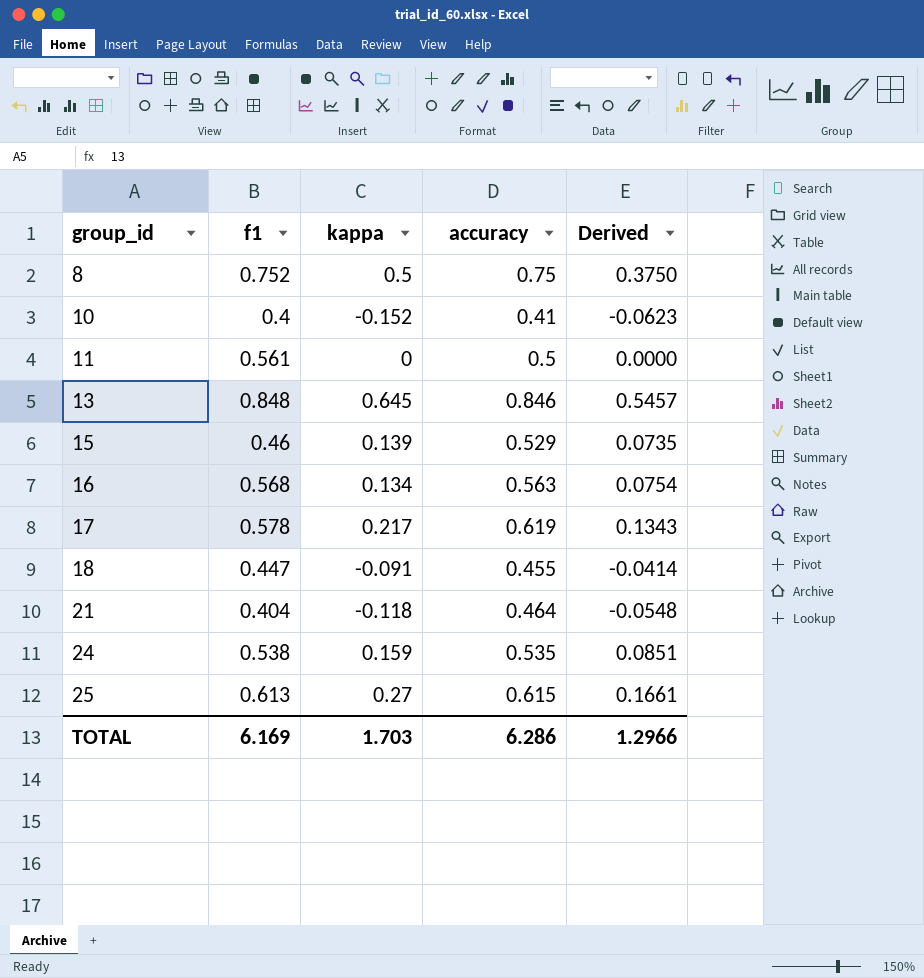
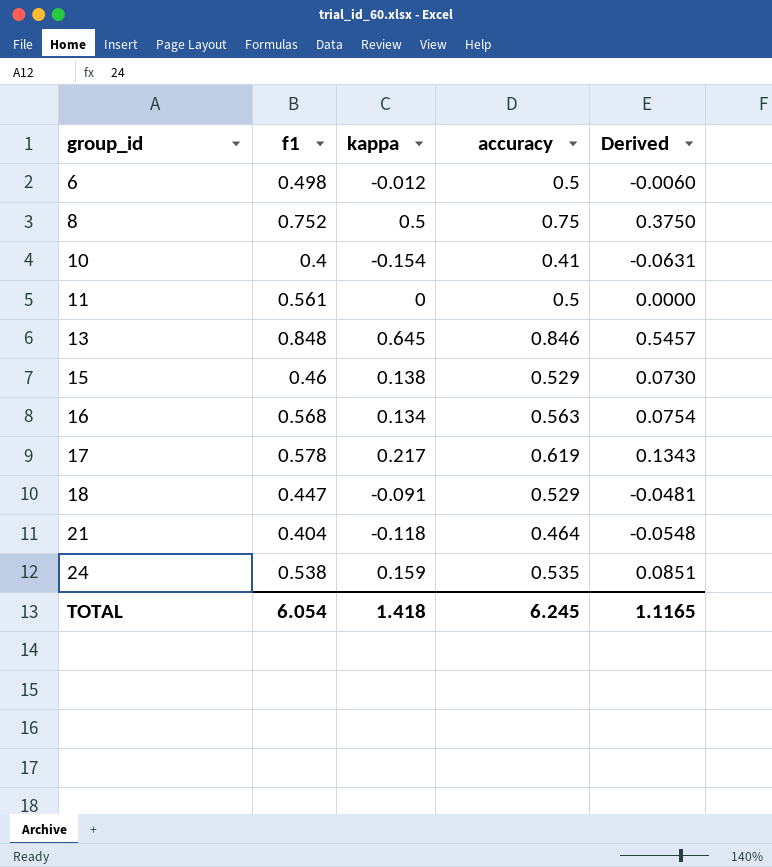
row 25: 0.613 | 0.27 | 0.615 | 0.1661 -> none
row 6: none -> 0.498 | -0.012 | 0.5 | -0.0060
10 | kappa: -0.152 -> -0.154
10 | Derived: -0.0623 -> -0.0631
15 | kappa: 0.139 -> 0.138
15 | Derived: 0.0735 -> 0.0730
18 | accuracy: 0.455 -> 0.529
18 | Derived: -0.0414 -> -0.0481
TOTAL | f1: 6.169 -> 6.054
TOTAL | kappa: 1.703 -> 1.418
TOTAL | accuracy: 6.286 -> 6.245
TOTAL | Derived: 1.2966 -> 1.1165

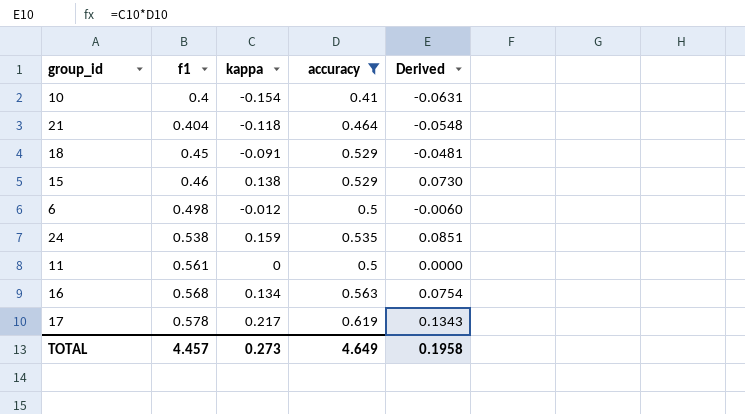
filter: none -> accuracy <= 0.619
row order: group_id ascending -> f1 ascending
18 | f1: 0.447 -> 0.45
TOTAL | f1: 6.054 -> 4.457
TOTAL | kappa: 1.418 -> 0.273
TOTAL | accuracy: 6.245 -> 4.649
TOTAL | Derived: 1.1165 -> 0.1958

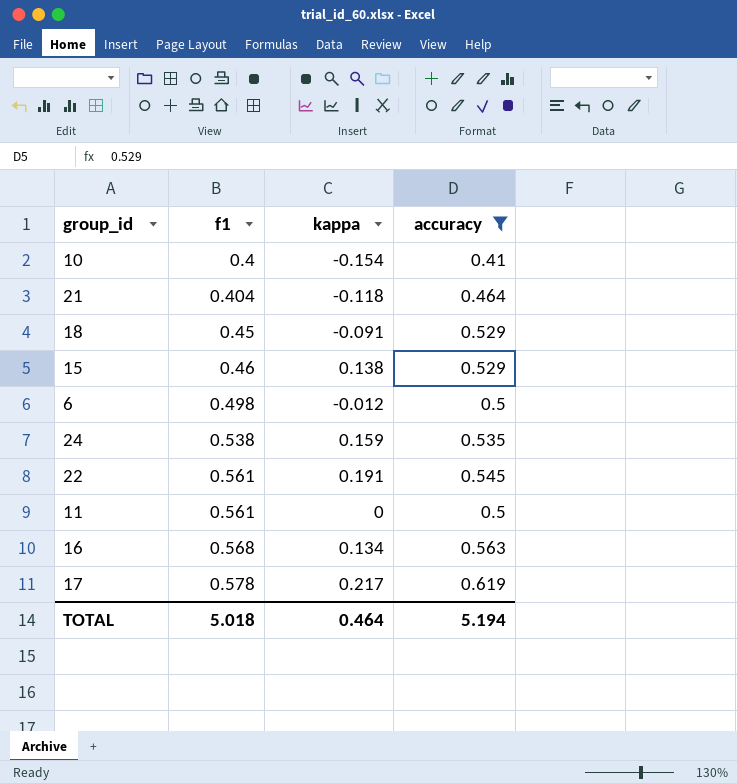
column Derived | formula: [kappa] * [accuracy] -> none
row 22: none -> 0.561 | 0.191 | 0.545
TOTAL | f1: 4.457 -> 5.018
TOTAL | kappa: 0.273 -> 0.464
TOTAL | accuracy: 4.649 -> 5.194

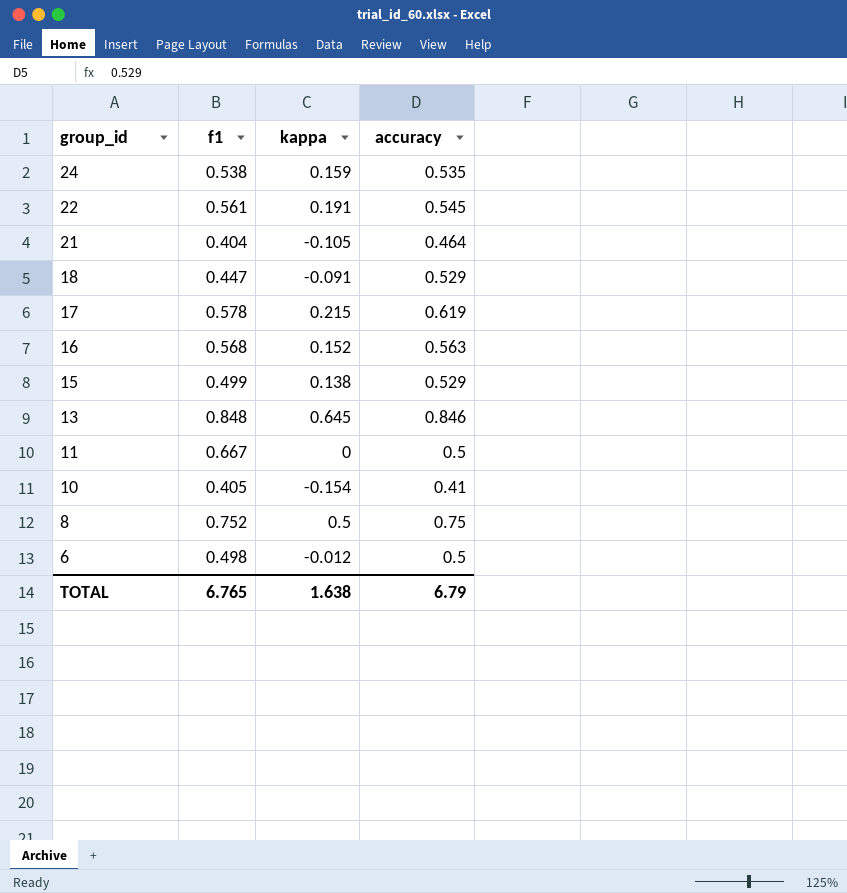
filter: accuracy <= 0.619 -> none
row order: f1 ascending -> group_id descending
21 | kappa: -0.118 -> -0.105
18 | f1: 0.45 -> 0.447
17 | kappa: 0.217 -> 0.215
16 | kappa: 0.134 -> 0.152
15 | f1: 0.46 -> 0.499
11 | f1: 0.561 -> 0.667
10 | f1: 0.4 -> 0.405
TOTAL | f1: 5.018 -> 6.765
TOTAL | kappa: 0.464 -> 1.638
TOTAL | accuracy: 5.194 -> 6.79

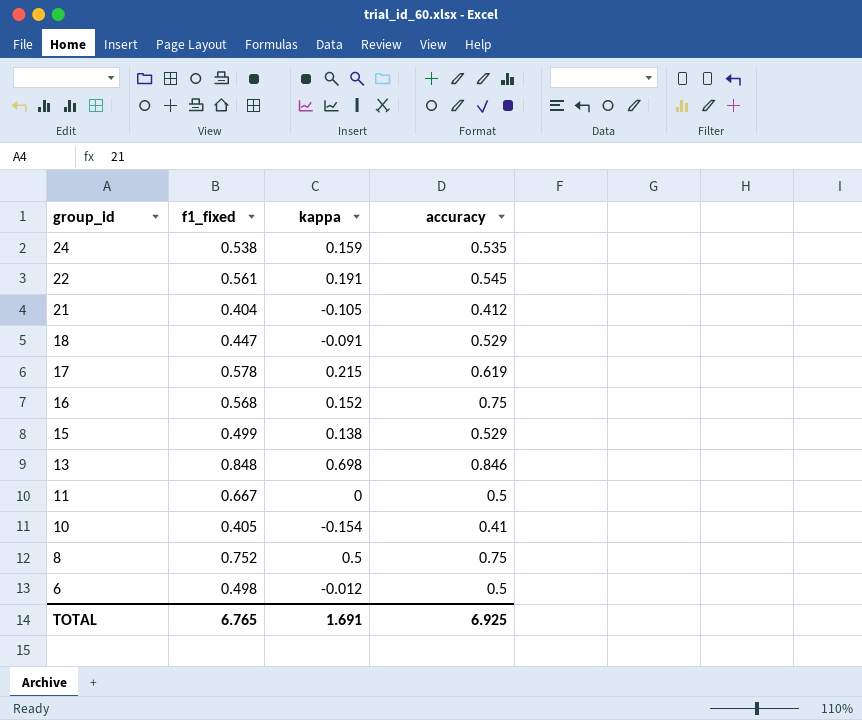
column name: f1 -> f1_fixed
21 | accuracy: 0.464 -> 0.412
16 | accuracy: 0.563 -> 0.75
13 | kappa: 0.645 -> 0.698
TOTAL | kappa: 1.638 -> 1.691
TOTAL | accuracy: 6.79 -> 6.925

